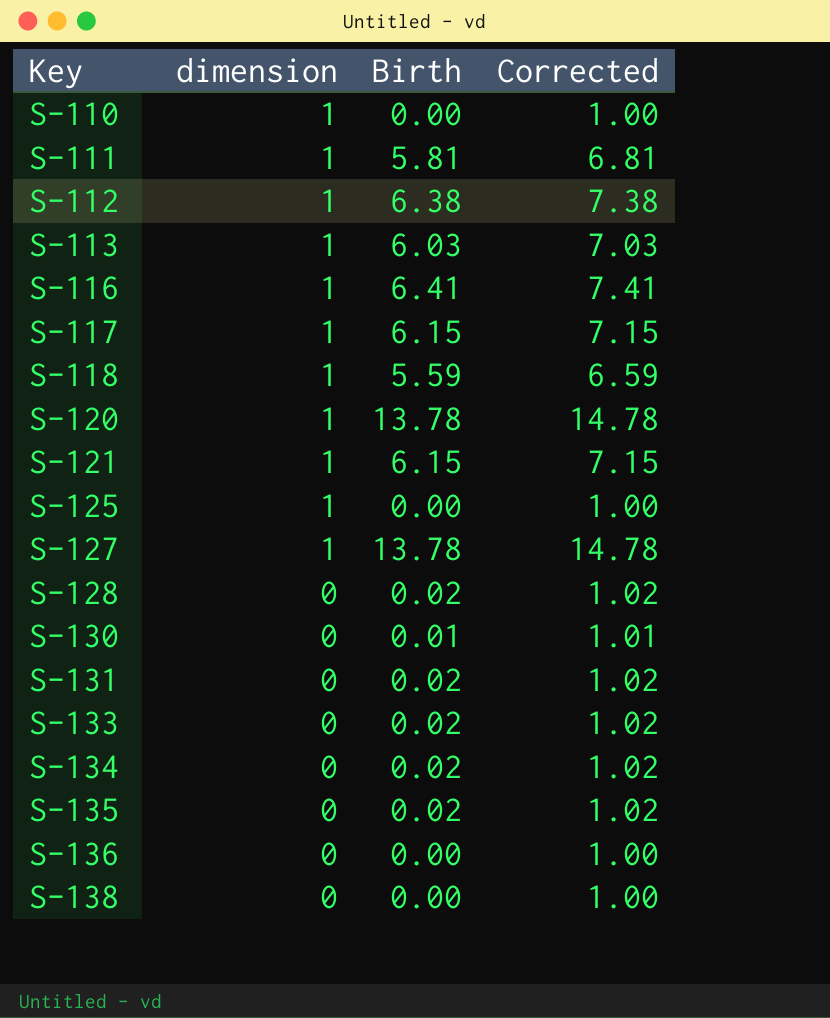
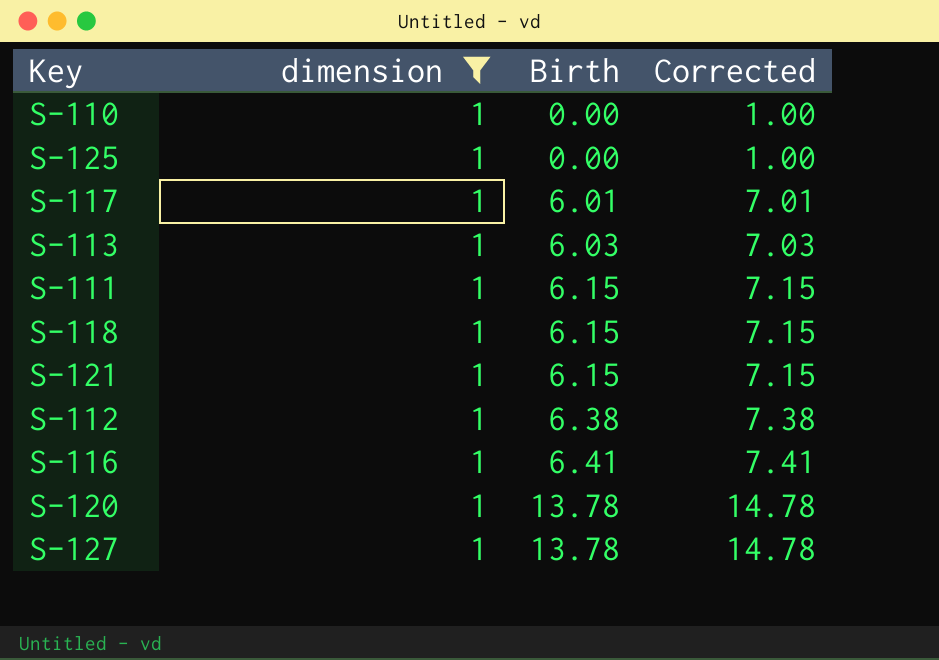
filter: none -> dimension = 1
row order: Key ascending -> Birth ascending
S-117 | Birth: 6.15 -> 6.01
S-117 | Corrected: 7.15 -> 7.01
S-111 | Birth: 5.81 -> 6.15
S-111 | Corrected: 6.81 -> 7.15
S-118 | Birth: 5.59 -> 6.15
S-118 | Corrected: 6.59 -> 7.15

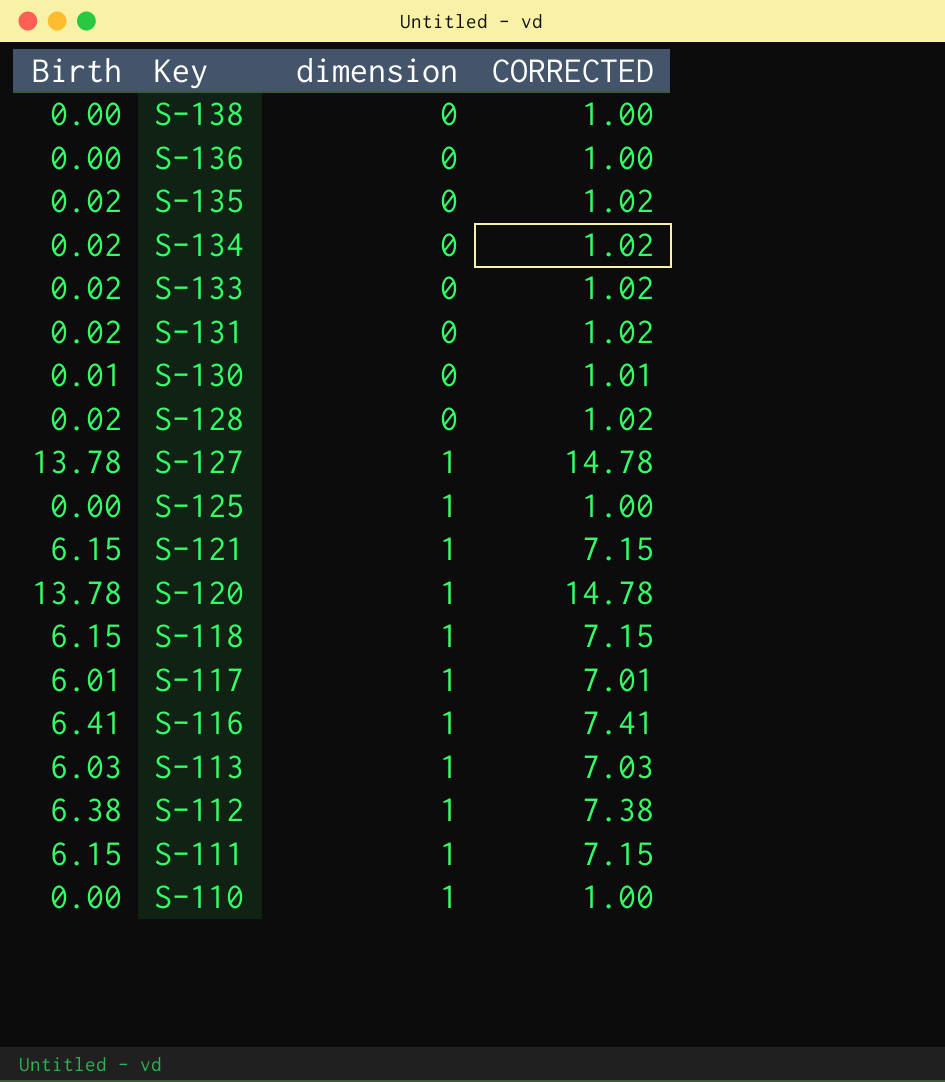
filter: dimension = 1 -> none
row order: Birth ascending -> Key descending
column Birth | position: 3 -> 1
column name: Corrected -> CORRECTED

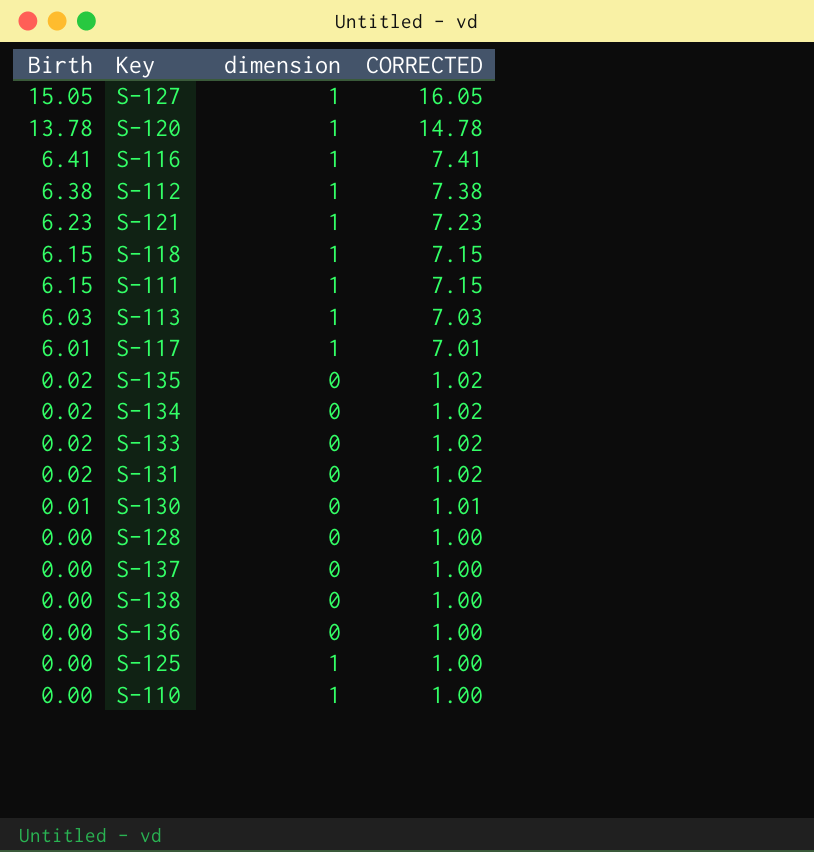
row order: Key descending -> Birth descending
S-127 | Birth: 13.78 -> 15.05
S-127 | CORRECTED: 14.78 -> 16.05
S-121 | Birth: 6.15 -> 6.23
S-121 | CORRECTED: 7.15 -> 7.23
S-128 | Birth: 0.02 -> 0.00
S-128 | CORRECTED: 1.02 -> 1.00
row S-137: none -> 0.00 | 0 | 1.00

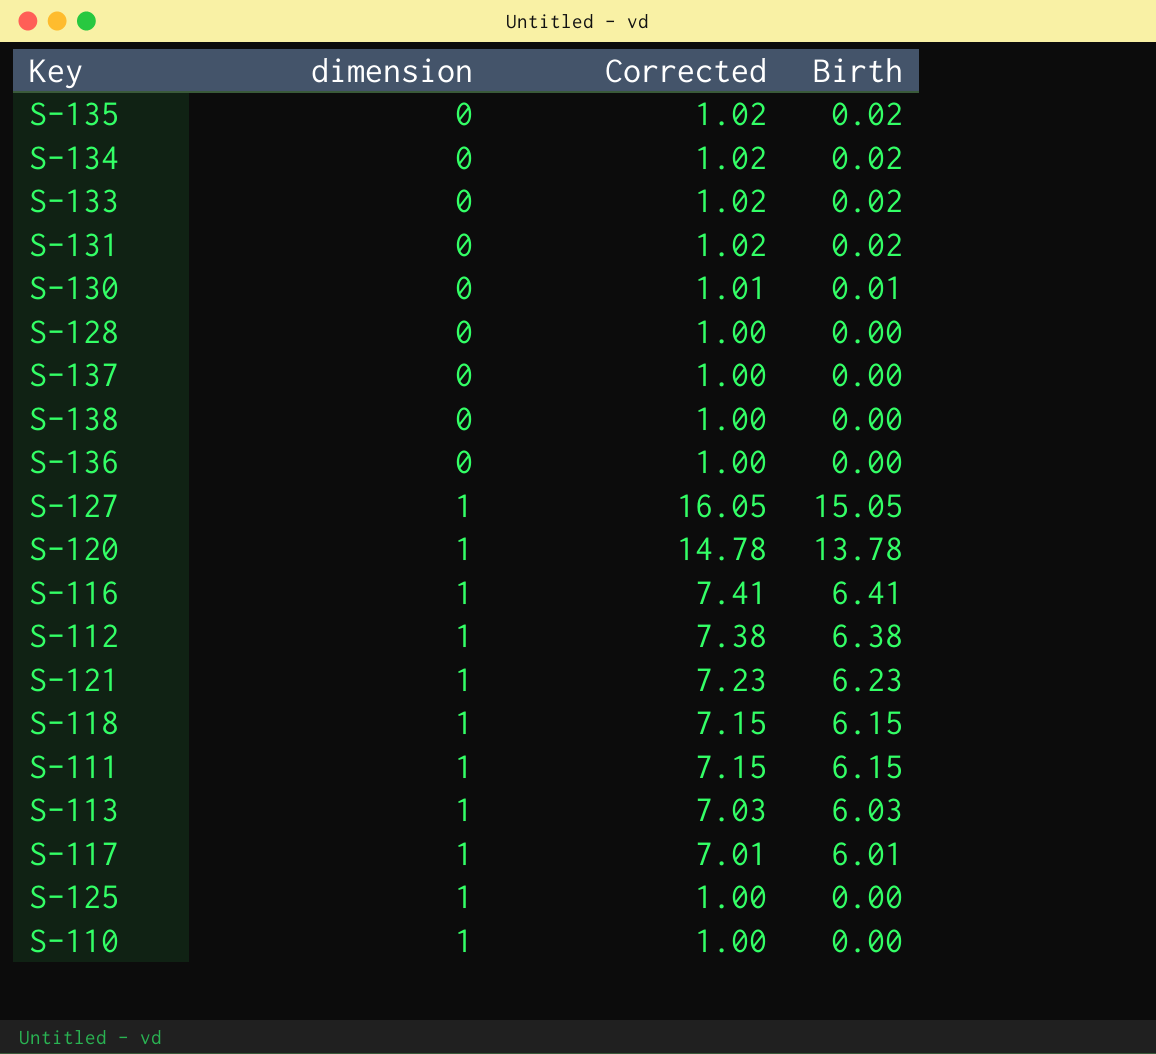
row order: Birth descending -> dimension ascending
column name: CORRECTED -> Corrected
column Birth | position: 1 -> 4

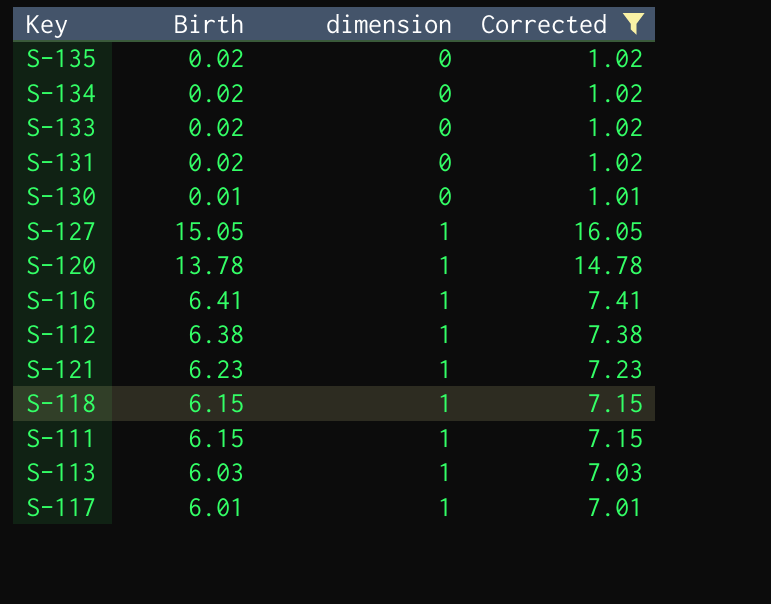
filter: none -> Corrected != 1.00
column Birth | position: 4 -> 2

